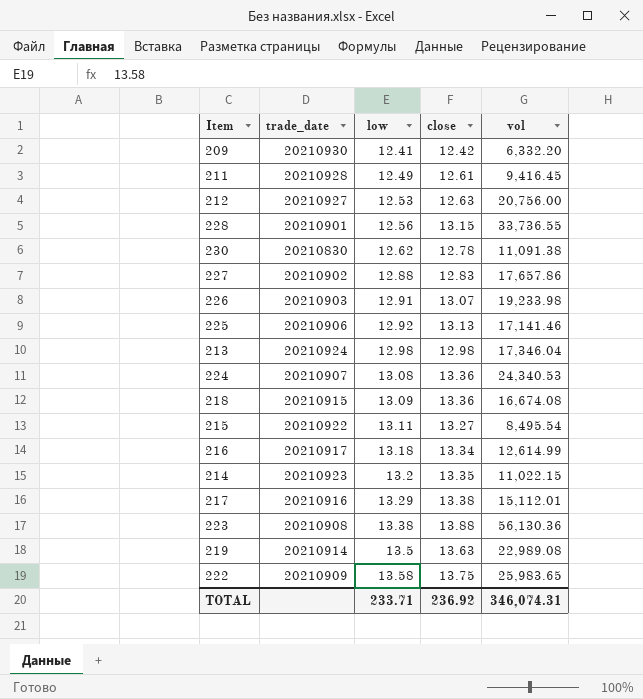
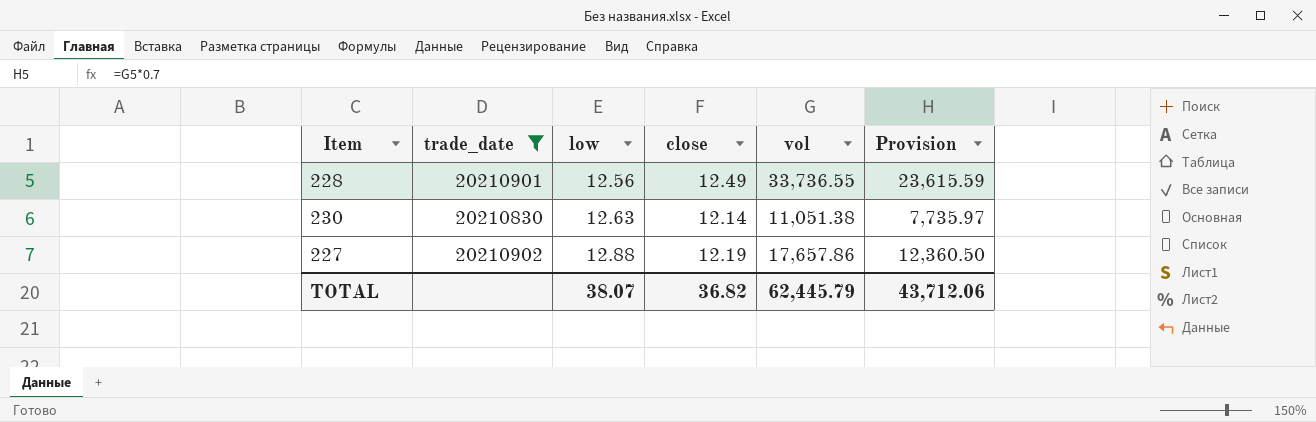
filter: none -> trade_date <= 20210902
column Provision | formula: none -> [vol] * 0.7
228 | close: 13.15 -> 12.49
230 | low: 12.62 -> 12.63
230 | close: 12.78 -> 12.14
230 | vol: 11,091.38 -> 11,051.38
227 | close: 12.83 -> 12.19
TOTAL | low: 233.71 -> 38.07
TOTAL | close: 236.92 -> 36.82
TOTAL | vol: 346,074.31 -> 62,445.79

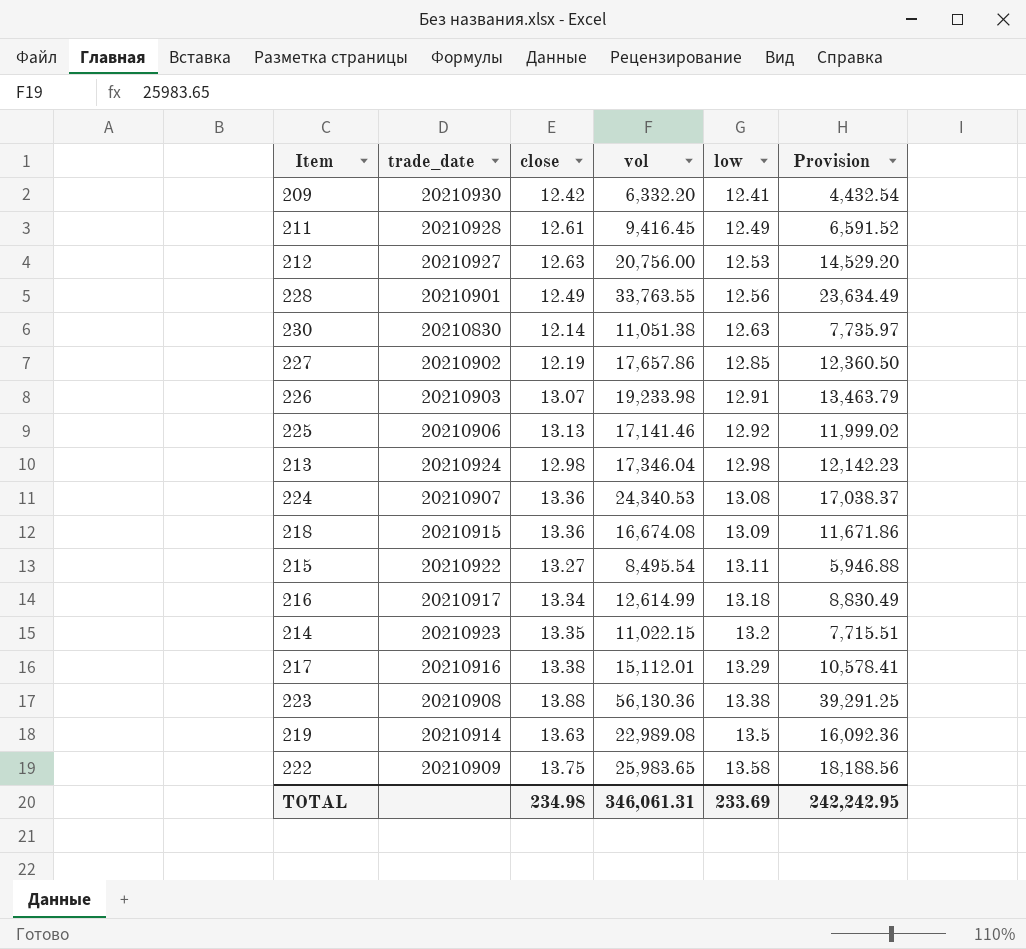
filter: trade_date <= 20210902 -> none
column low | position: 3 -> 5
228 | vol: 33,736.55 -> 33,763.55
228 | Provision: 23,615.59 -> 23,634.49
227 | low: 12.88 -> 12.85
TOTAL | close: 36.82 -> 234.98
TOTAL | vol: 62,445.79 -> 346,061.31
TOTAL | low: 38.07 -> 233.69
TOTAL | Provision: 43,712.06 -> 242,242.95

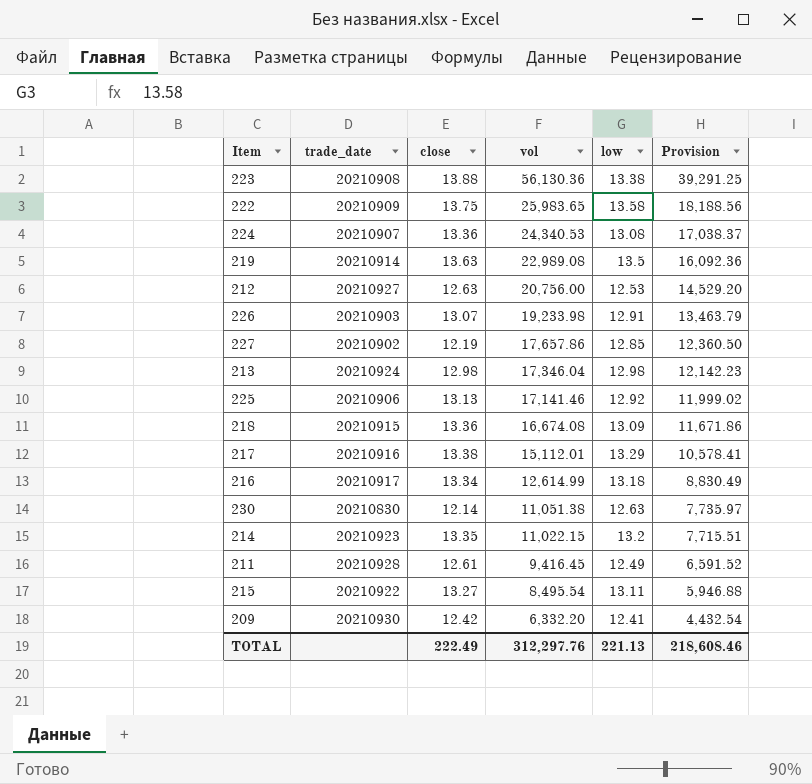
row order: low ascending -> vol descending
row 228: 20210901 | 12.49 | 33,763.55 | 12.56 | 23,634.49 -> none
TOTAL | close: 234.98 -> 222.49
TOTAL | vol: 346,061.31 -> 312,297.76
TOTAL | low: 233.69 -> 221.13
TOTAL | Provision: 242,242.95 -> 218,608.46

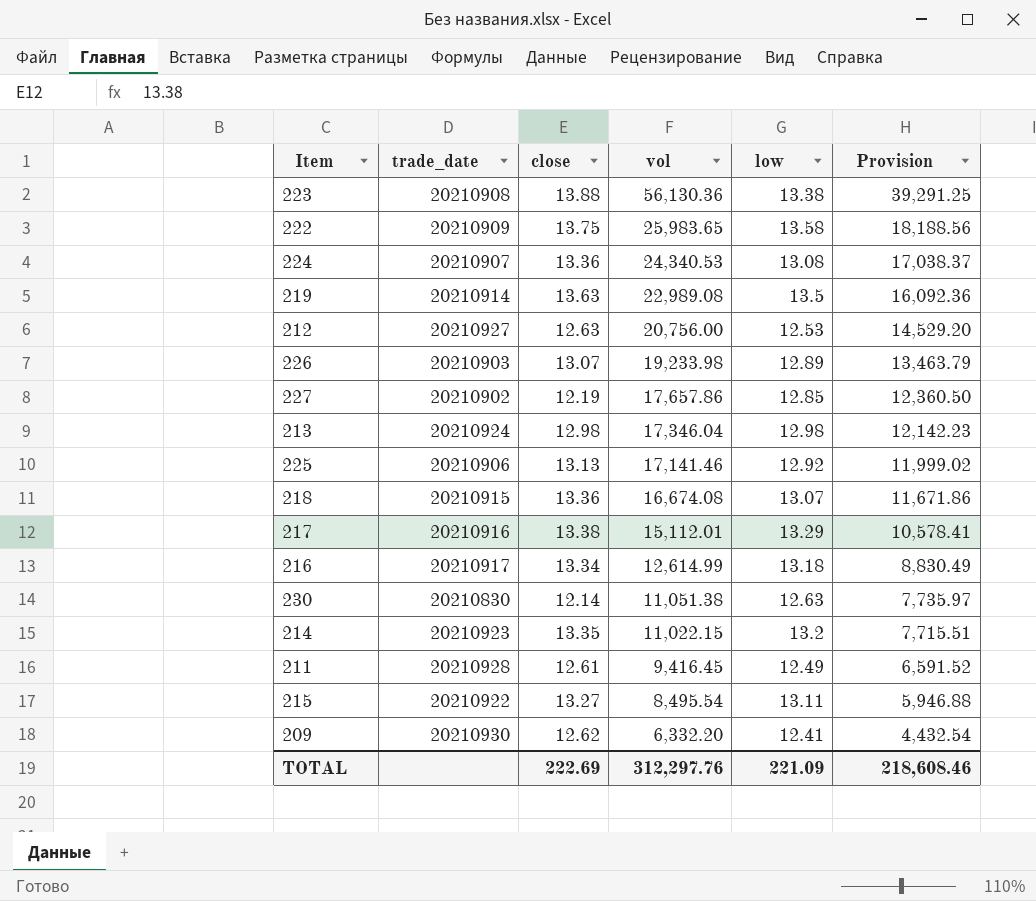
226 | low: 12.91 -> 12.89
218 | low: 13.09 -> 13.07
209 | close: 12.42 -> 12.62
TOTAL | close: 222.49 -> 222.69
TOTAL | low: 221.13 -> 221.09

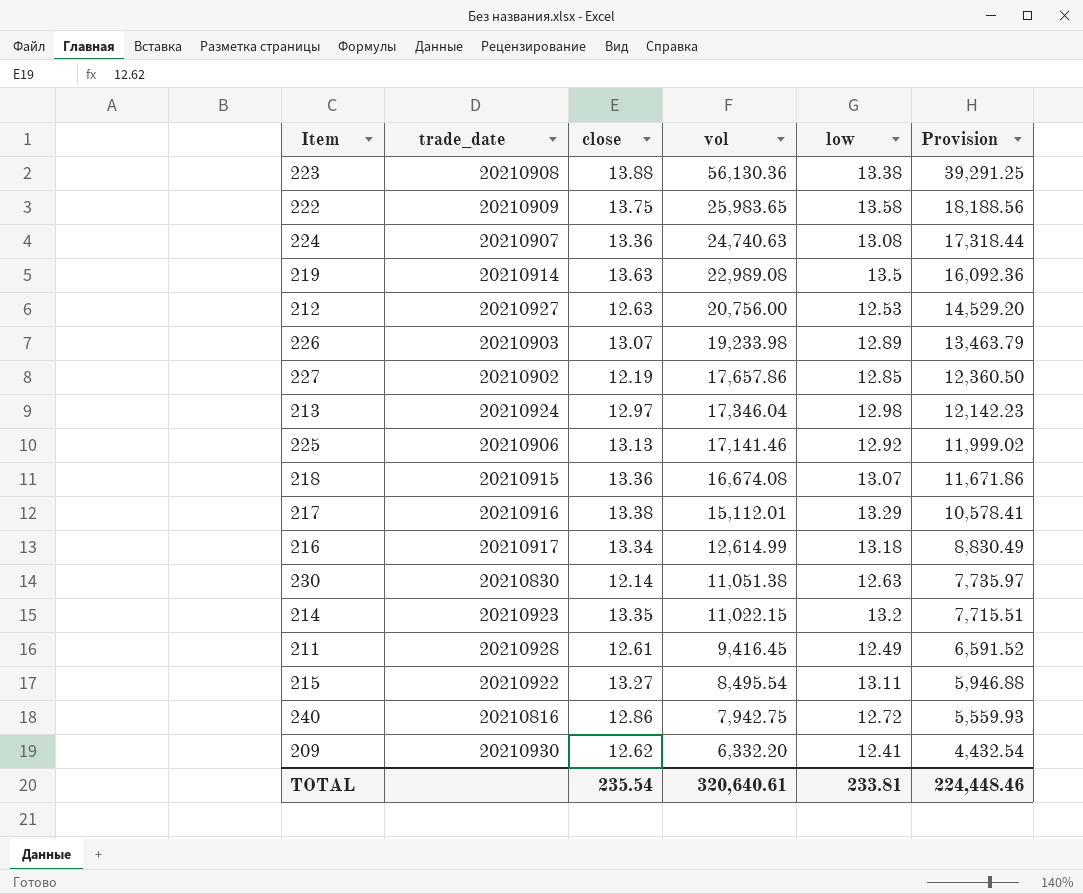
224 | vol: 24,340.53 -> 24,740.63
224 | Provision: 17,038.37 -> 17,318.44
213 | close: 12.98 -> 12.97
row 240: none -> 20210816 | 12.86 | 7,942.75 | 12.72 | 5,559.93
TOTAL | close: 222.69 -> 235.54
TOTAL | vol: 312,297.76 -> 320,640.61
TOTAL | low: 221.09 -> 233.81
TOTAL | Provision: 218,608.46 -> 224,448.46

